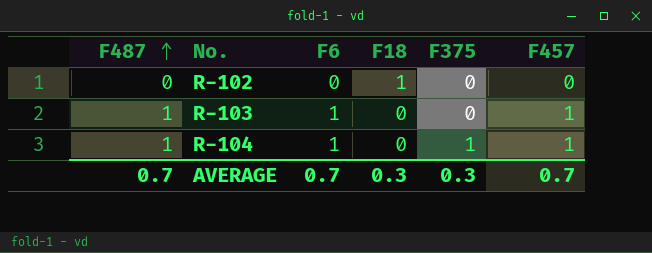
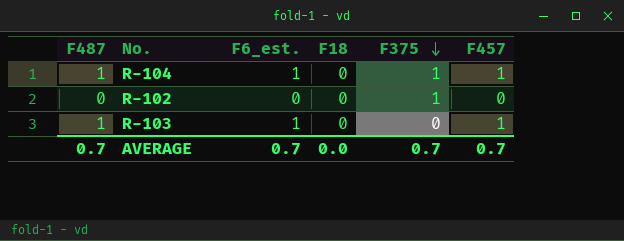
row order: F487 ascending -> F375 descending
column name: F6 -> F6_est.
R-102 | F18: 1 -> 0
R-102 | F375: 0 -> 1
AVERAGE | F18: 0.3 -> 0.0
AVERAGE | F375: 0.3 -> 0.7

